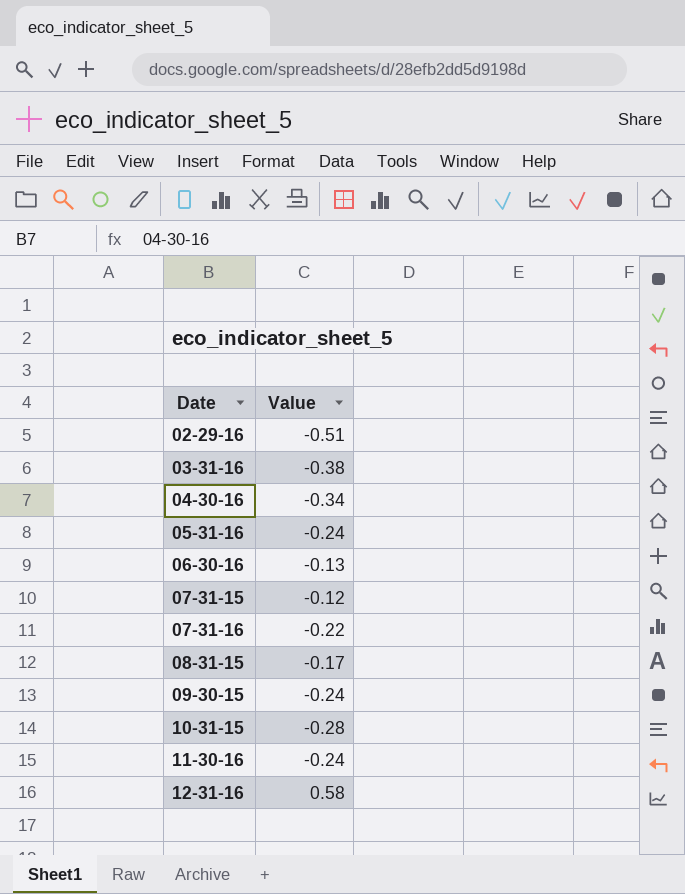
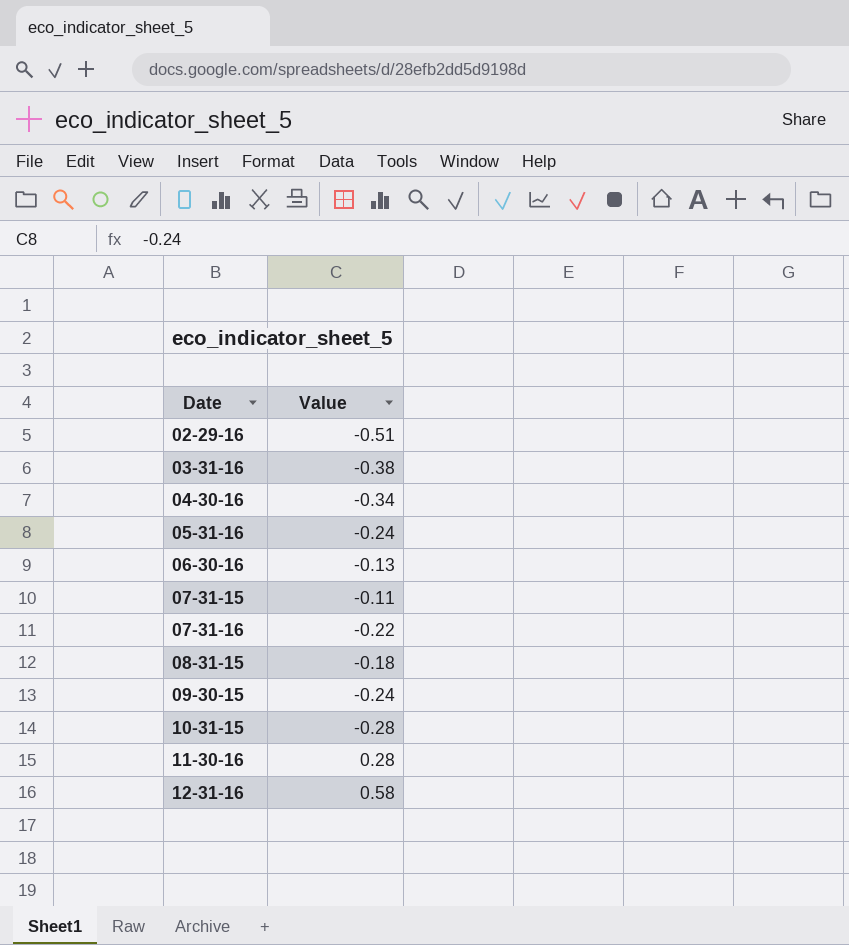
07-31-15 | Value: -0.12 -> -0.11
08-31-15 | Value: -0.17 -> -0.18
11-30-16 | Value: -0.24 -> 0.28

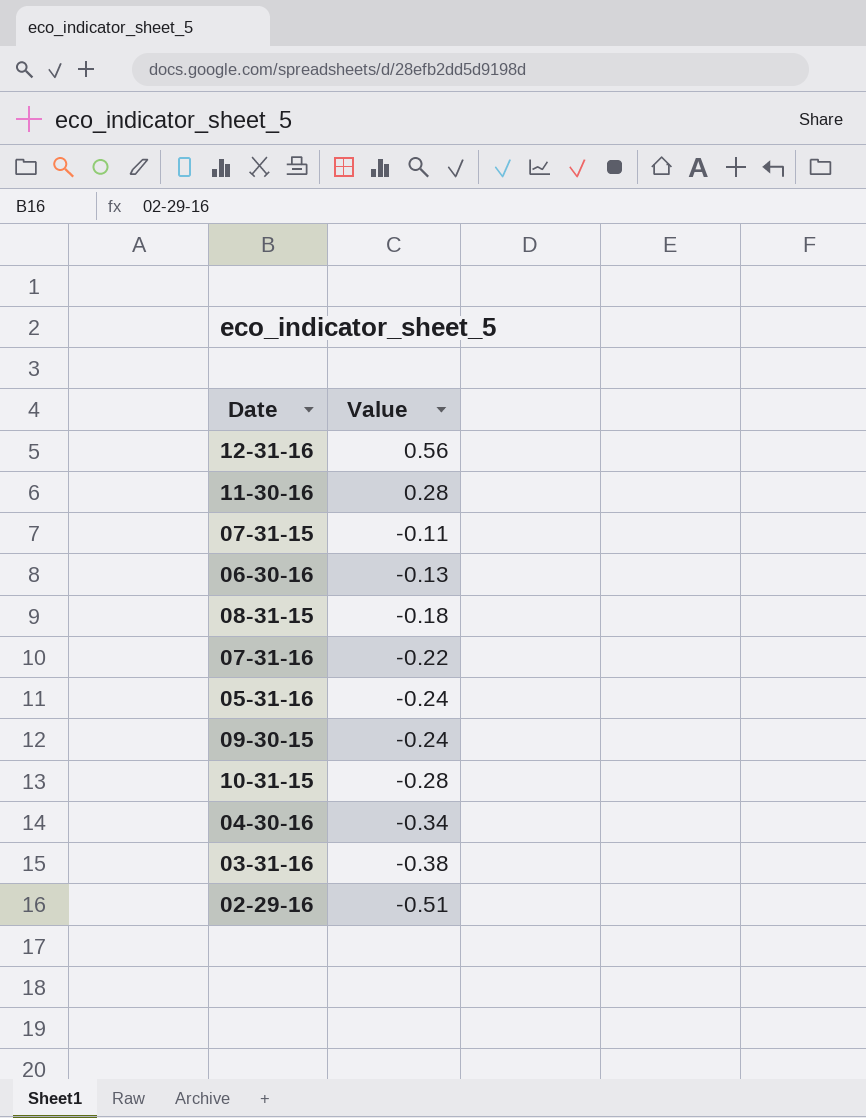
row order: Date ascending -> Value descending
12-31-16 | Value: 0.58 -> 0.56

